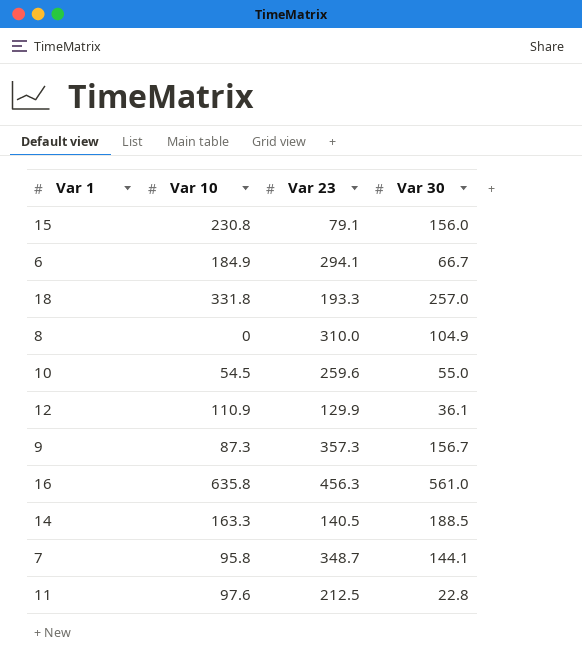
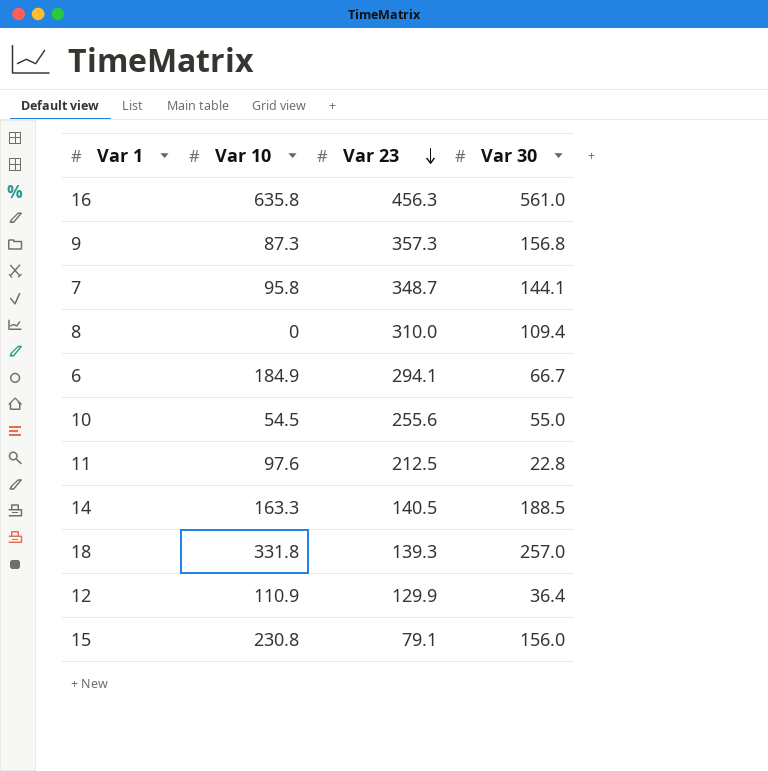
row order: none -> Var 23 descending
9 | Var 30: 156.7 -> 156.8
8 | Var 30: 104.9 -> 109.4
10 | Var 23: 259.6 -> 255.6
18 | Var 23: 193.3 -> 139.3
12 | Var 30: 36.1 -> 36.4

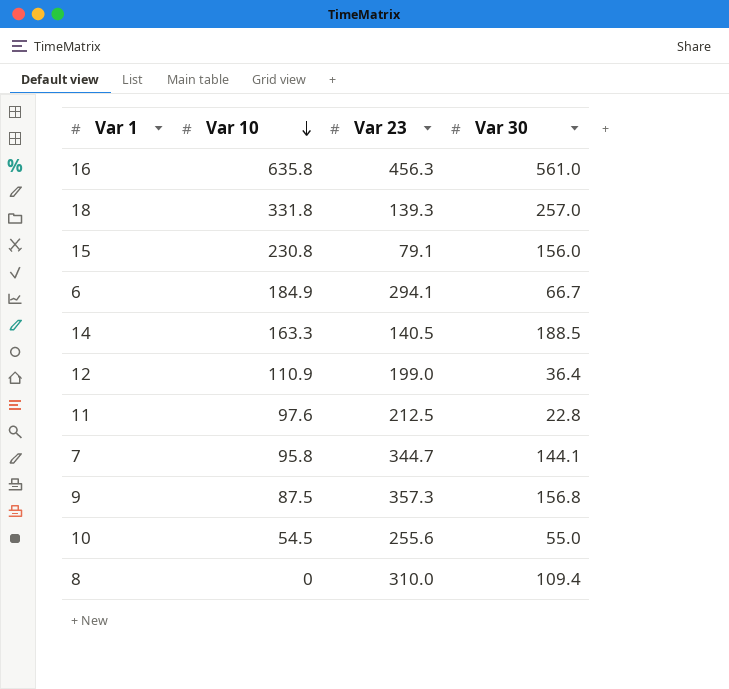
row order: Var 23 descending -> Var 10 descending
12 | Var 23: 129.9 -> 199.0
7 | Var 23: 348.7 -> 344.7
9 | Var 10: 87.3 -> 87.5

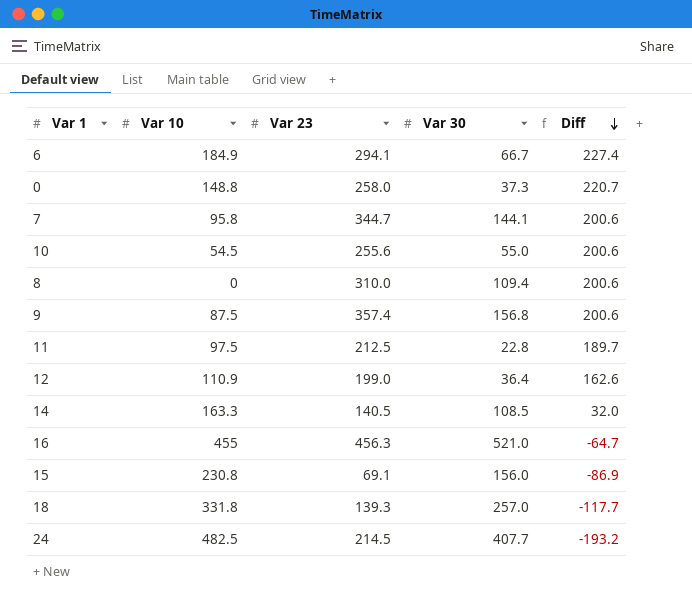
row order: Var 10 descending -> Diff descending
column Diff | formula: none -> [Var 23] - [Var 30]
row 0: none -> 148.8 | 258.0 | 37.3 | 220.7
9 | Var 23: 357.3 -> 357.4
11 | Var 10: 97.6 -> 97.5
14 | Var 30: 188.5 -> 108.5
16 | Var 10: 635.8 -> 455
16 | Var 30: 561.0 -> 521.0
15 | Var 23: 79.1 -> 69.1
row 24: none -> 482.5 | 214.5 | 407.7 | -193.2

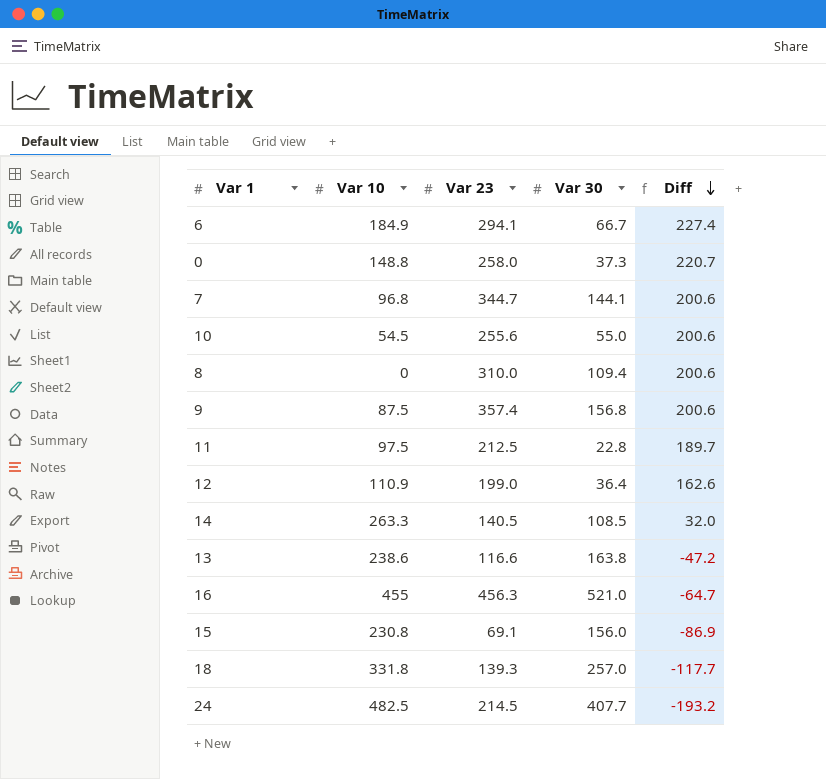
7 | Var 10: 95.8 -> 96.8
14 | Var 10: 163.3 -> 263.3
row 13: none -> 238.6 | 116.6 | 163.8 | -47.2

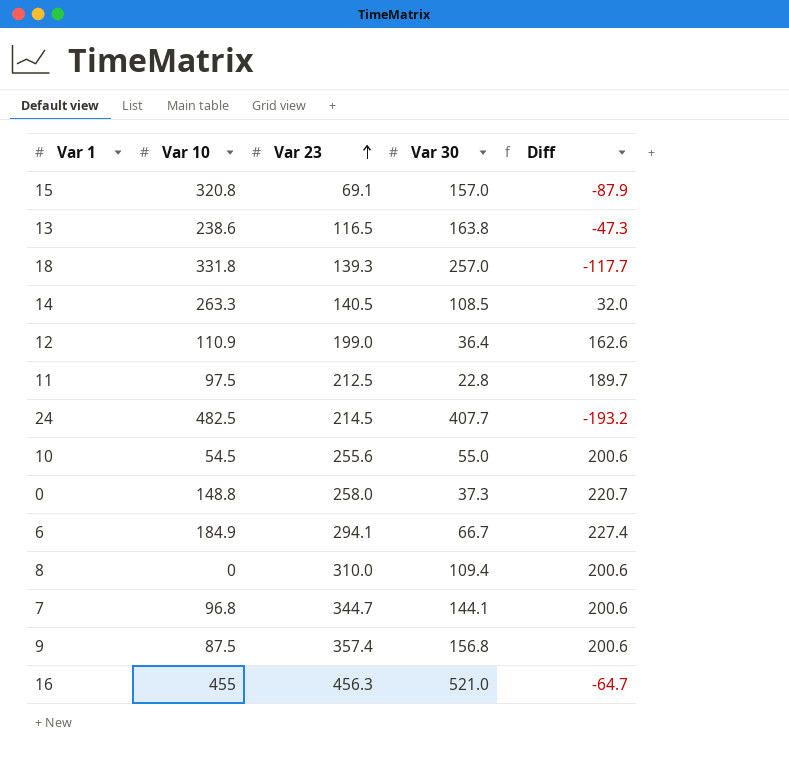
row order: Diff descending -> Var 23 ascending
15 | Var 10: 230.8 -> 320.8
15 | Var 30: 156.0 -> 157.0
15 | Diff: -86.9 -> -87.9
13 | Var 23: 116.6 -> 116.5
13 | Diff: -47.2 -> -47.3

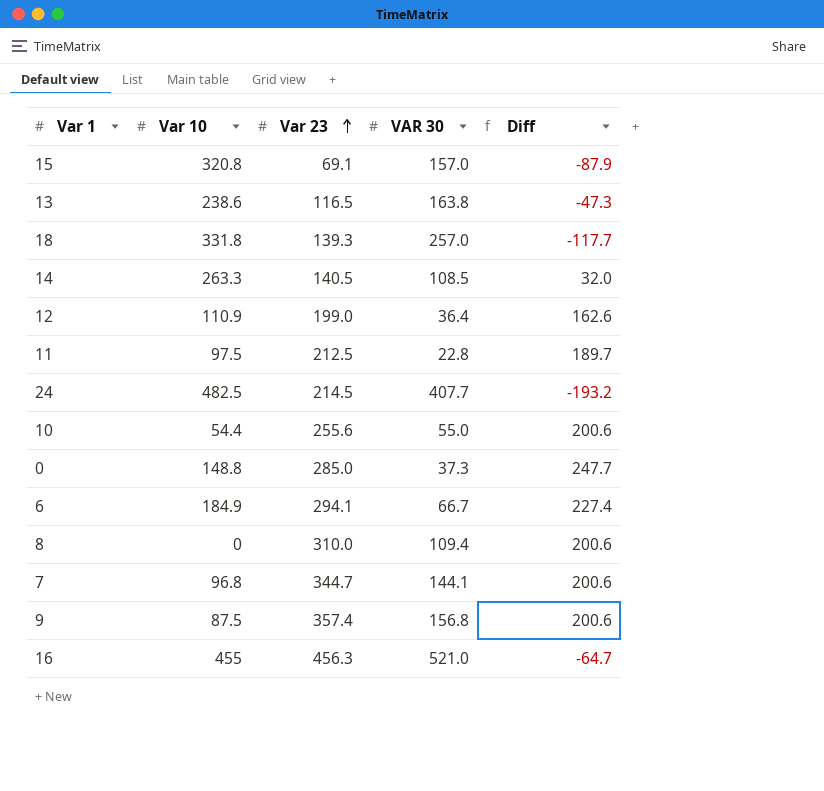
column name: Var 30 -> VAR 30
10 | Var 10: 54.5 -> 54.4
0 | Var 23: 258.0 -> 285.0
0 | Diff: 220.7 -> 247.7

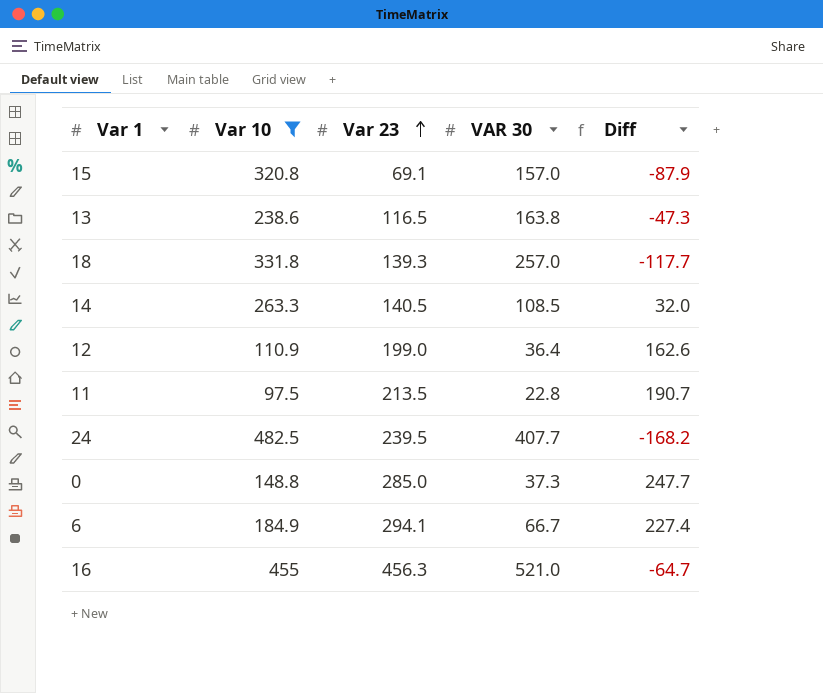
filter: none -> Var 10 >= 97.5
11 | Var 23: 212.5 -> 213.5
11 | Diff: 189.7 -> 190.7
24 | Var 23: 214.5 -> 239.5
24 | Diff: -193.2 -> -168.2

